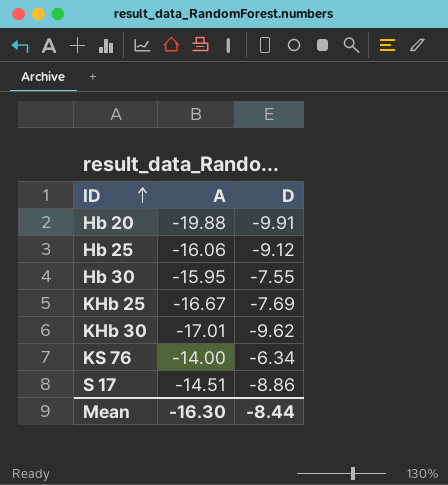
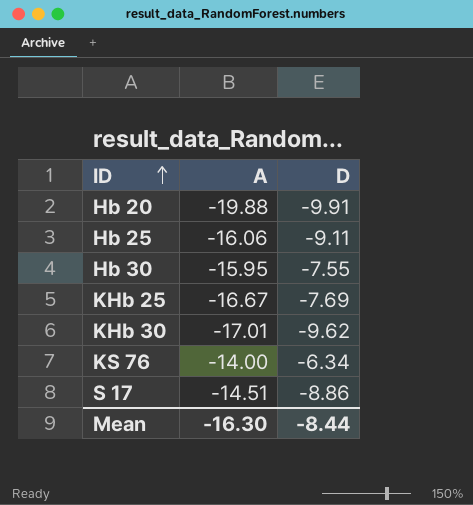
Hb 25 | D: -9.12 -> -9.11

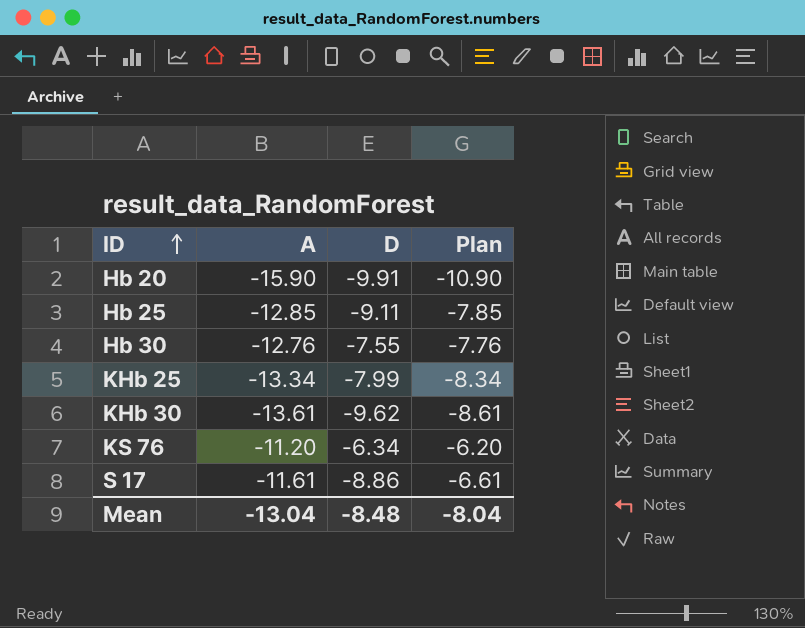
column Plan | formula: none -> [A] + 5
Hb 20 | A: -19.88 -> -15.90
Hb 25 | A: -16.06 -> -12.85
Hb 30 | A: -15.95 -> -12.76
KHb 25 | A: -16.67 -> -13.34
KHb 25 | D: -7.69 -> -7.99
KHb 30 | A: -17.01 -> -13.61
KS 76 | A: -14.00 -> -11.20
S 17 | A: -14.51 -> -11.61
Mean | A: -16.30 -> -13.04
Mean | D: -8.44 -> -8.48

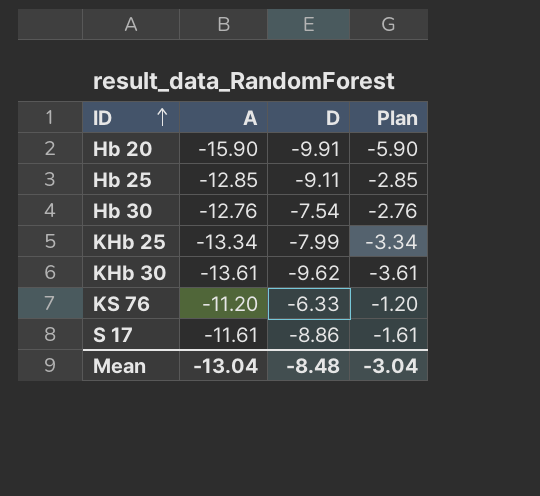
column Plan | formula: [A] + 5 -> [A] + 10
Hb 30 | D: -7.55 -> -7.54
KS 76 | D: -6.34 -> -6.33
Mean | Plan: -8.04 -> -3.04

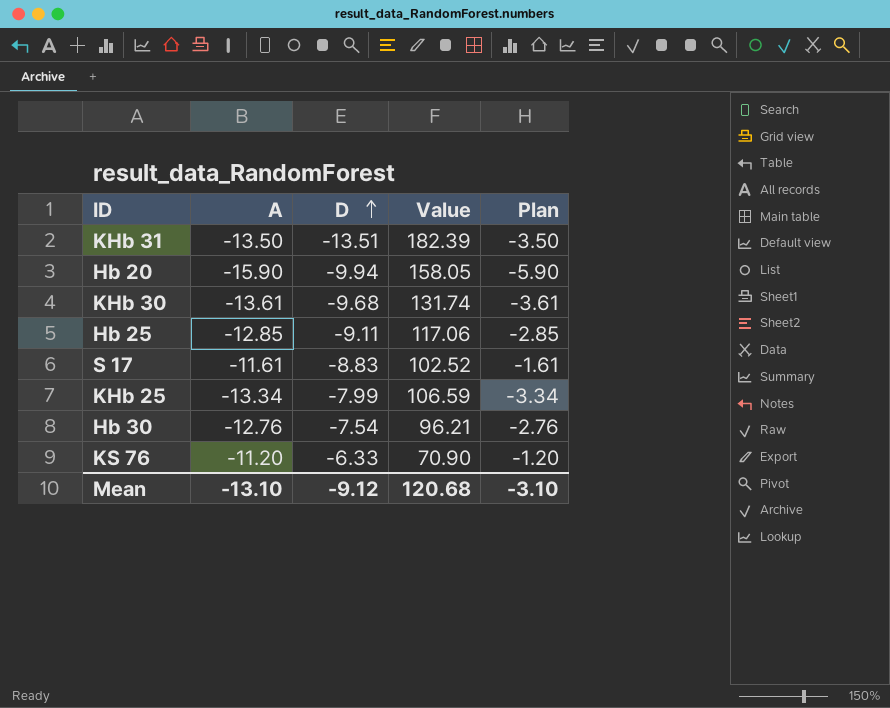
row order: ID ascending -> D ascending
column Value | formula: none -> [A] * [D]
row KHb 31: none -> -13.50 | -13.51 | 182.39 | -3.50
Hb 20 | D: -9.91 -> -9.94
KHb 30 | D: -9.62 -> -9.68
S 17 | D: -8.86 -> -8.83
Mean | A: -13.04 -> -13.10
Mean | D: -8.48 -> -9.12
Mean | Plan: -3.04 -> -3.10

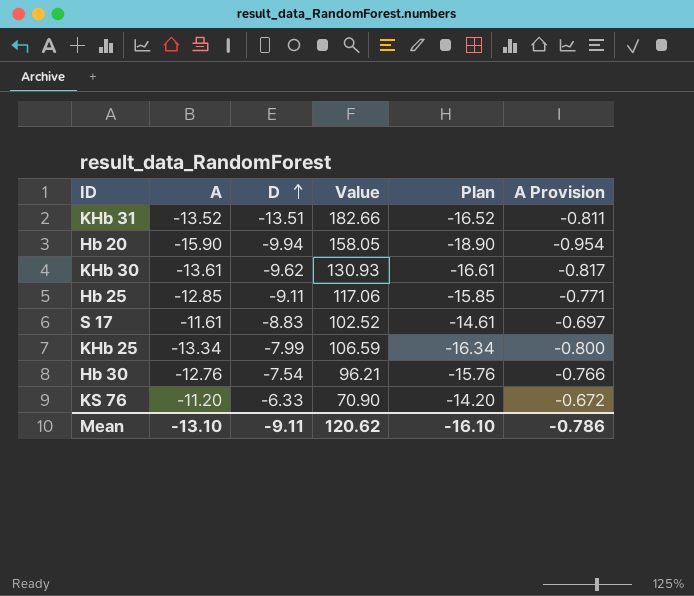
column Plan | formula: [A] + 10 -> [A] - 3
column A Provision | formula: none -> [A] * 0.06
KHb 31 | A: -13.50 -> -13.52
KHb 31 | Value: 182.39 -> 182.66
KHb 30 | D: -9.68 -> -9.62
KHb 30 | Value: 131.74 -> 130.93
Mean | D: -9.12 -> -9.11
Mean | Value: 120.68 -> 120.62
Mean | Plan: -3.10 -> -16.10

